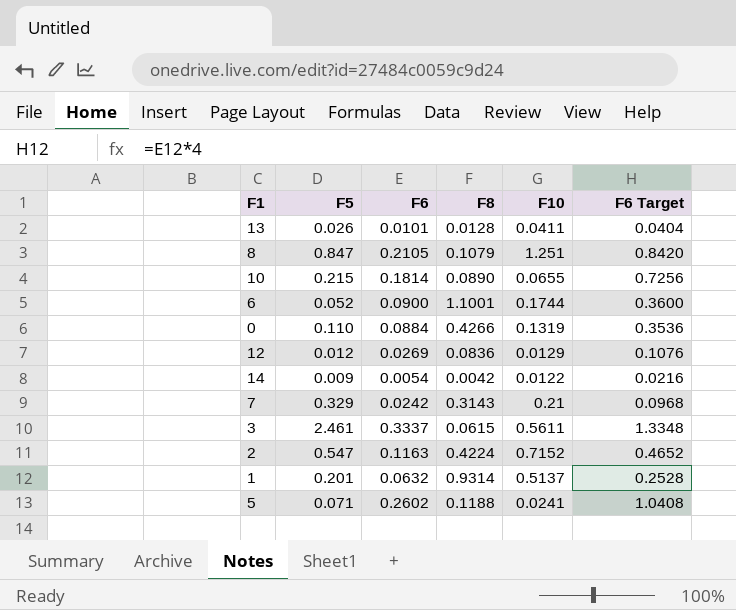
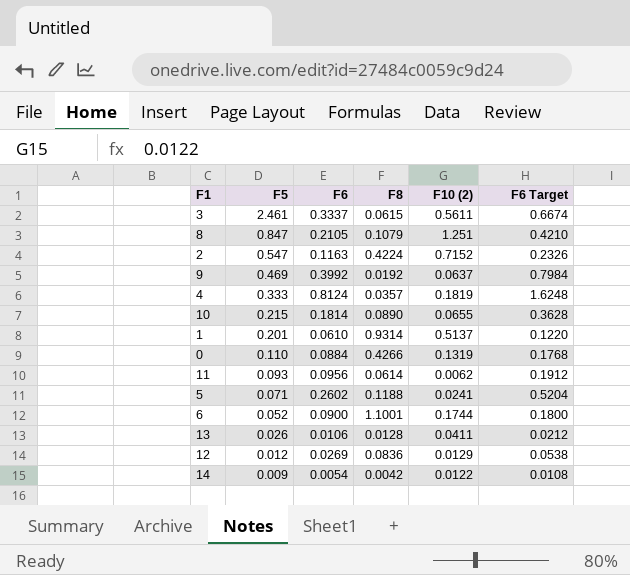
row order: none -> F5 descending
column name: F10 -> F10 (2)
column F6 Target | formula: [F6] * 4 -> [F6] * 2
row 7: 0.329 | 0.0242 | 0.3143 | 0.21 | 0.0968 -> none
row 9: none -> 0.469 | 0.3992 | 0.0192 | 0.0637 | 0.7984
row 4: none -> 0.333 | 0.8124 | 0.0357 | 0.1819 | 1.6248
1 | F6: 0.0632 -> 0.0610
row 11: none -> 0.093 | 0.0956 | 0.0614 | 0.0062 | 0.1912
13 | F6: 0.0101 -> 0.0106

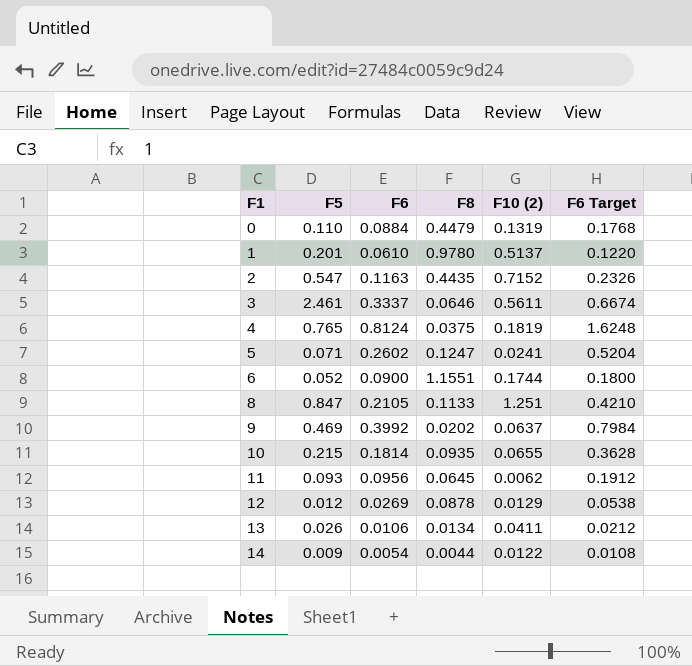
row order: F5 descending -> F1 ascending
0 | F8: 0.4266 -> 0.4479
1 | F8: 0.9314 -> 0.9780
2 | F8: 0.4224 -> 0.4435
3 | F8: 0.0615 -> 0.0646
4 | F5: 0.333 -> 0.765
4 | F8: 0.0357 -> 0.0375
5 | F8: 0.1188 -> 0.1247
6 | F8: 1.1001 -> 1.1551
8 | F8: 0.1079 -> 0.1133
9 | F8: 0.0192 -> 0.0202
10 | F8: 0.0890 -> 0.0935
11 | F8: 0.0614 -> 0.0645
12 | F8: 0.0836 -> 0.0878
13 | F8: 0.0128 -> 0.0134
14 | F8: 0.0042 -> 0.0044

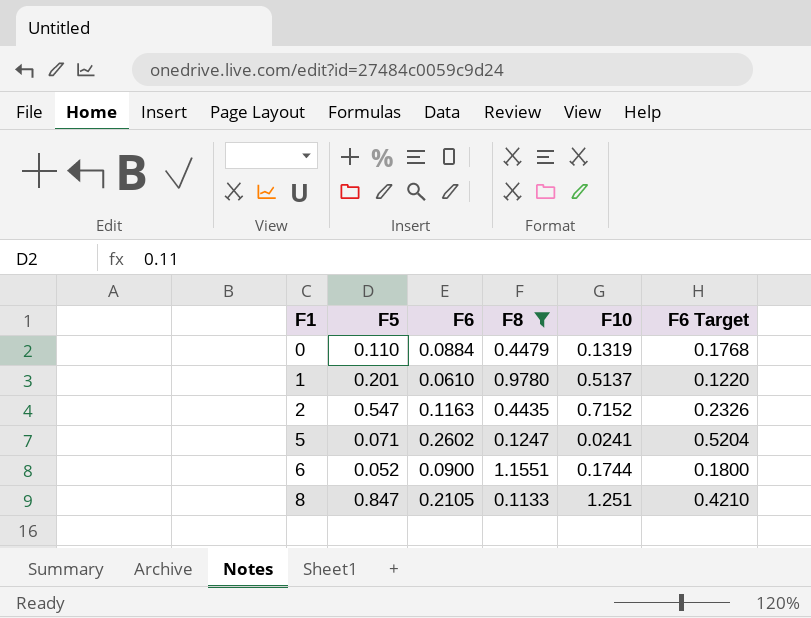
filter: none -> F8 >= 0.1133
column name: F10 (2) -> F10

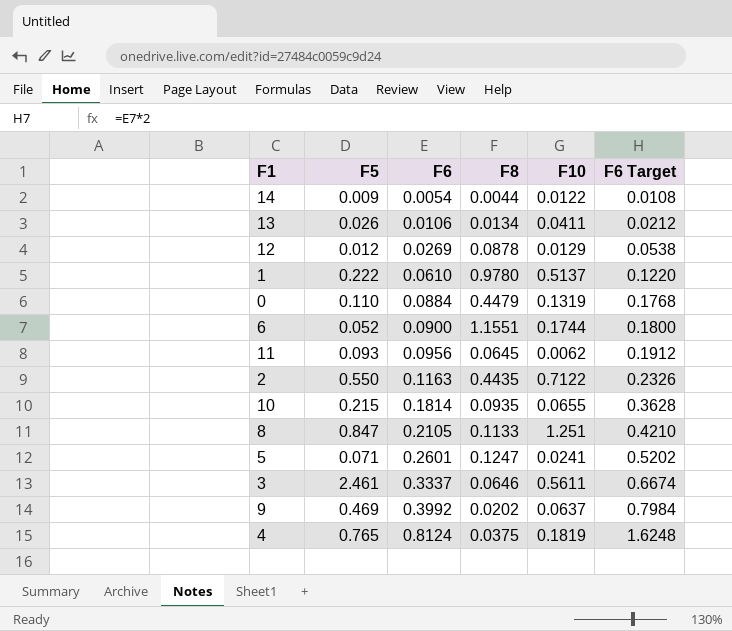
filter: F8 >= 0.1133 -> none
row order: F1 ascending -> F6 ascending
1 | F5: 0.201 -> 0.222
2 | F5: 0.547 -> 0.550
2 | F10: 0.7152 -> 0.7122
5 | F6: 0.2602 -> 0.2601
5 | F6 Target: 0.5204 -> 0.5202

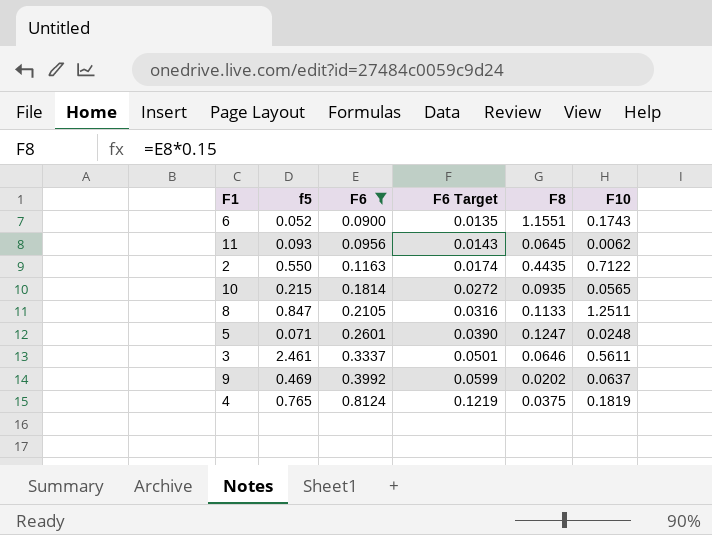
filter: none -> F6 >= 0.0900
column name: F5 -> f5
column F6 Target | formula: [F6] * 2 -> [F6] * 0.15
column F6 Target | position: 6 -> 4
6 | F10: 0.1744 -> 0.1743
10 | F10: 0.0655 -> 0.0565
8 | F10: 1.251 -> 1.2511
5 | F10: 0.0241 -> 0.0248

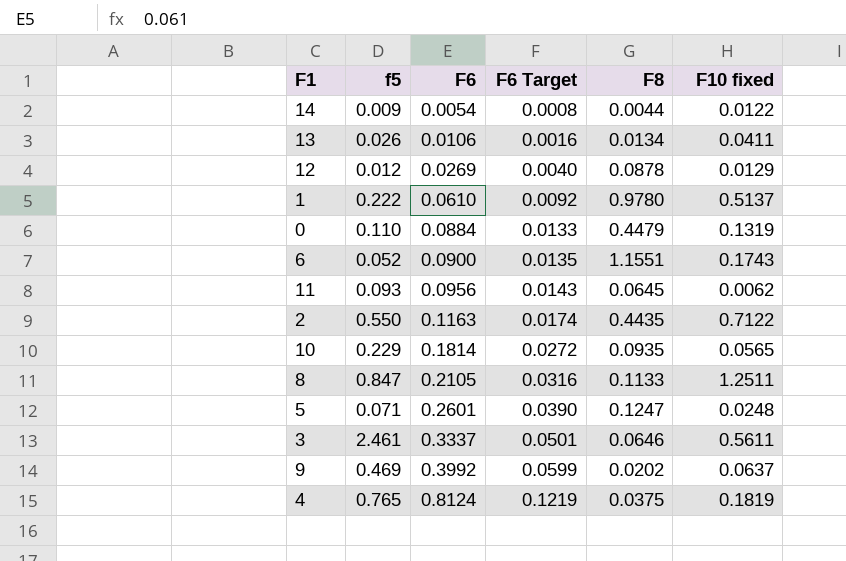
filter: F6 >= 0.0900 -> none
column name: F10 -> F10 fixed
10 | f5: 0.215 -> 0.229

